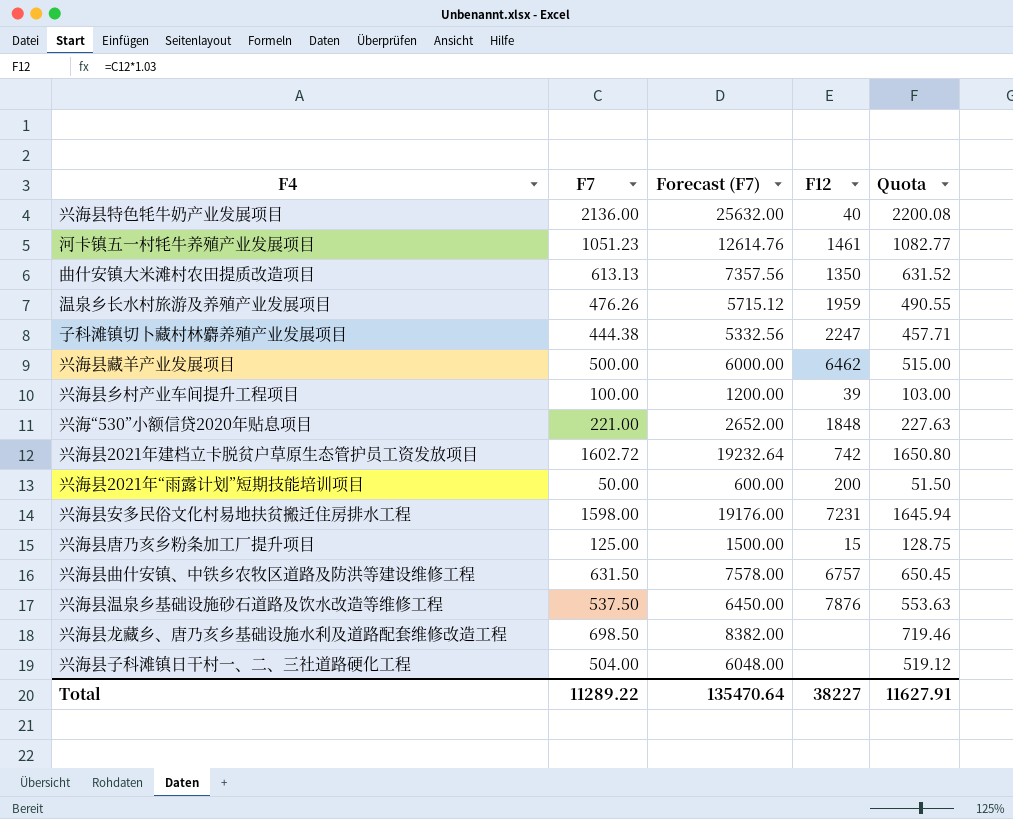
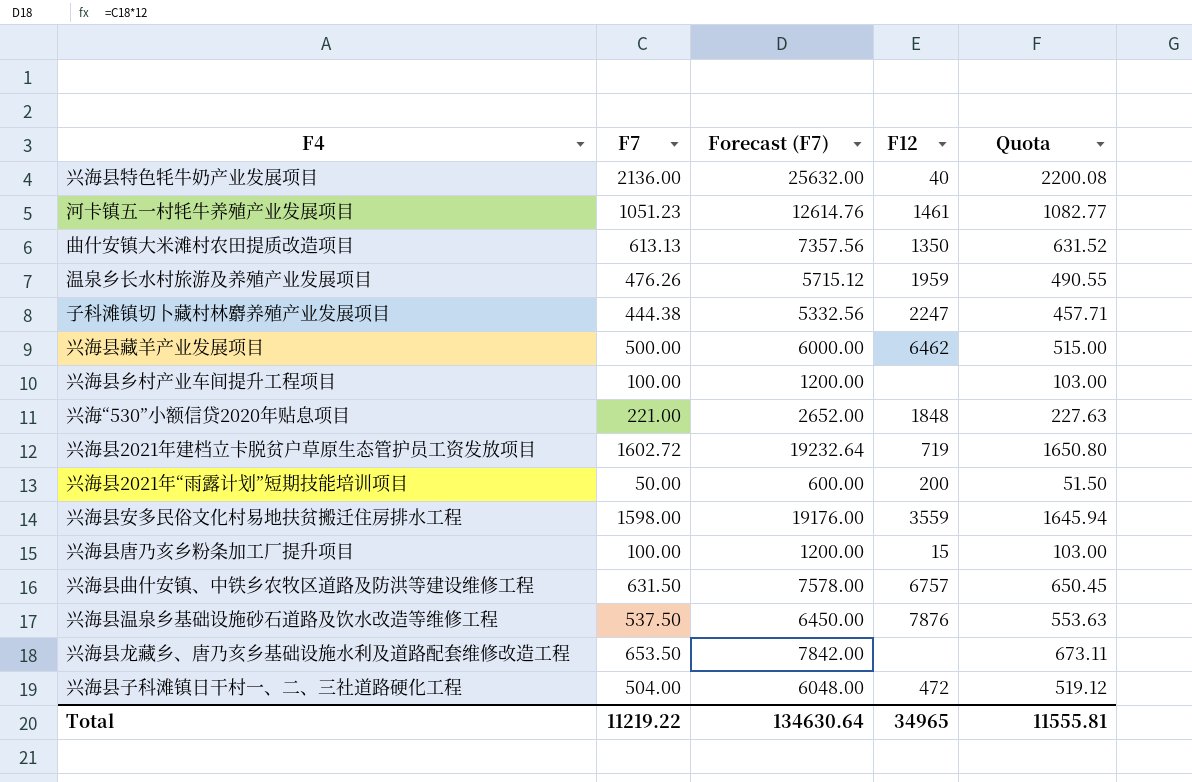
兴海县乡村产业车间提升工程项目 | F12: 39 -> none
兴海县2021年建档立卡脱贫户草原生态管护员工资发放项目 | F12: 742 -> 719
兴海县安多民俗文化村易地扶贫搬迁住房排水工程 | F12: 7231 -> 3559
兴海县唐乃亥乡粉条加工厂提升项目 | F7: 125.00 -> 100.00
兴海县唐乃亥乡粉条加工厂提升项目 | Forecast (F7): 1500.00 -> 1200.00
兴海县唐乃亥乡粉条加工厂提升项目 | Quota: 128.75 -> 103.00
兴海县龙藏乡、唐乃亥乡基础设施水利及道路配套维修改造工程 | F7: 698.50 -> 653.50
兴海县龙藏乡、唐乃亥乡基础设施水利及道路配套维修改造工程 | Forecast (F7): 8382.00 -> 7842.00
兴海县龙藏乡、唐乃亥乡基础设施水利及道路配套维修改造工程 | Quota: 719.46 -> 673.11
兴海县子科滩镇日干村一、二、三社道路硬化工程 | F12: none -> 472
Total | F7: 11289.22 -> 11219.22
Total | Forecast (F7): 135470.64 -> 134630.64
Total | F12: 38227 -> 34965
Total | Quota: 11627.91 -> 11555.81

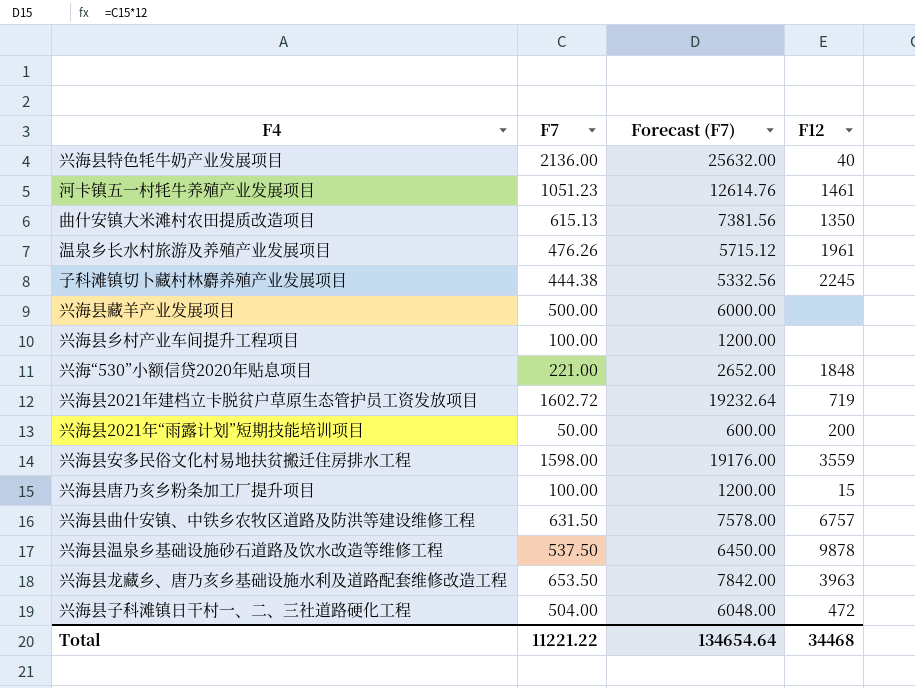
column Quota | formula: [F7] * 1.03 -> none
曲什安镇大米滩村农田提质改造项目 | F7: 613.13 -> 615.13
曲什安镇大米滩村农田提质改造项目 | Forecast (F7): 7357.56 -> 7381.56
温泉乡长水村旅游及养殖产业发展项目 | F12: 1959 -> 1961
子科滩镇切卜藏村林麝养殖产业发展项目 | F12: 2247 -> 2245
兴海县藏羊产业发展项目 | F12: 6462 -> none
兴海县温泉乡基础设施砂石道路及饮水改造等维修工程 | F12: 7876 -> 9878
兴海县龙藏乡、唐乃亥乡基础设施水利及道路配套维修改造工程 | F12: none -> 3963
Total | F7: 11219.22 -> 11221.22
Total | Forecast (F7): 134630.64 -> 134654.64
Total | F12: 34965 -> 34468

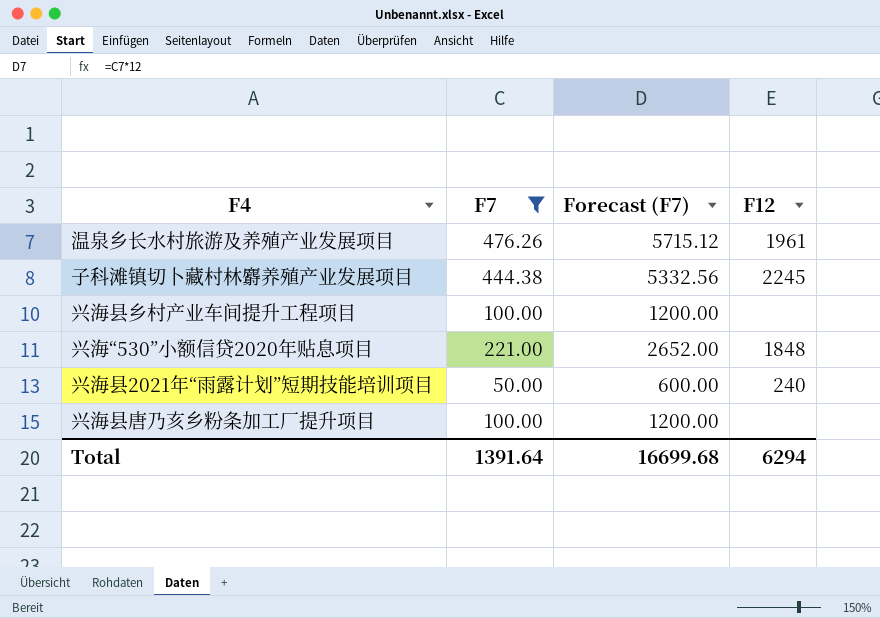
filter: none -> F7 <= 476.26
兴海县2021年“雨露计划”短期技能培训项目 | F12: 200 -> 240
兴海县唐乃亥乡粉条加工厂提升项目 | F12: 15 -> none
Total | F7: 11221.22 -> 1391.64
Total | Forecast (F7): 134654.64 -> 16699.68
Total | F12: 34468 -> 6294

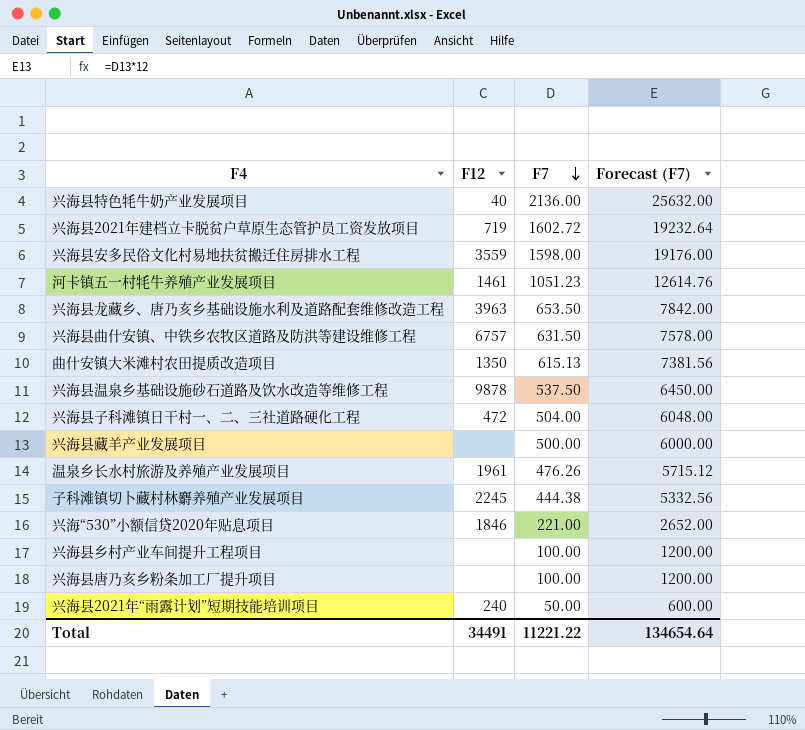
filter: F7 <= 476.26 -> none
row order: none -> F7 descending
column F12 | position: 4 -> 2
兴海“530”小额信贷2020年贴息项目 | F12: 1848 -> 1846
Total | F12: 6294 -> 34491
Total | F7: 1391.64 -> 11221.22
Total | Forecast (F7): 16699.68 -> 134654.64

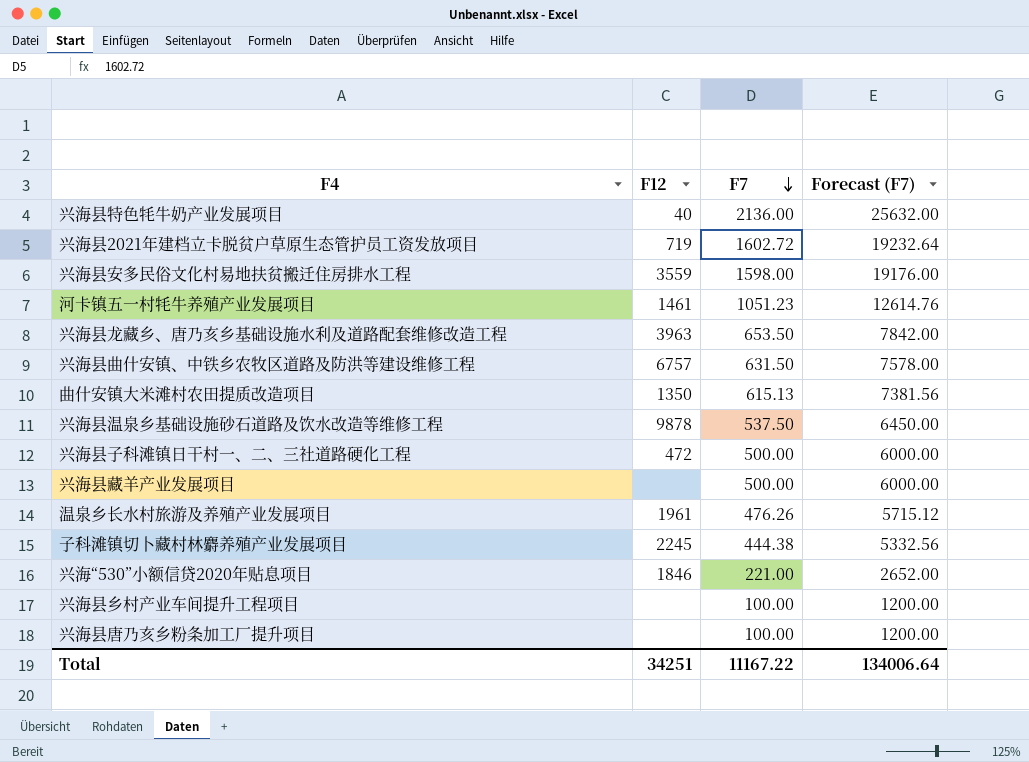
row 兴海县2021年“雨露计划”短期技能培训项目: 240 | 50.00 | 600.00 -> none
兴海县子科滩镇日干村一、二、三社道路硬化工程 | F7: 504.00 -> 500.00
兴海县子科滩镇日干村一、二、三社道路硬化工程 | Forecast (F7): 6048.00 -> 6000.00
Total | F12: 34491 -> 34251
Total | F7: 11221.22 -> 11167.22
Total | Forecast (F7): 134654.64 -> 134006.64

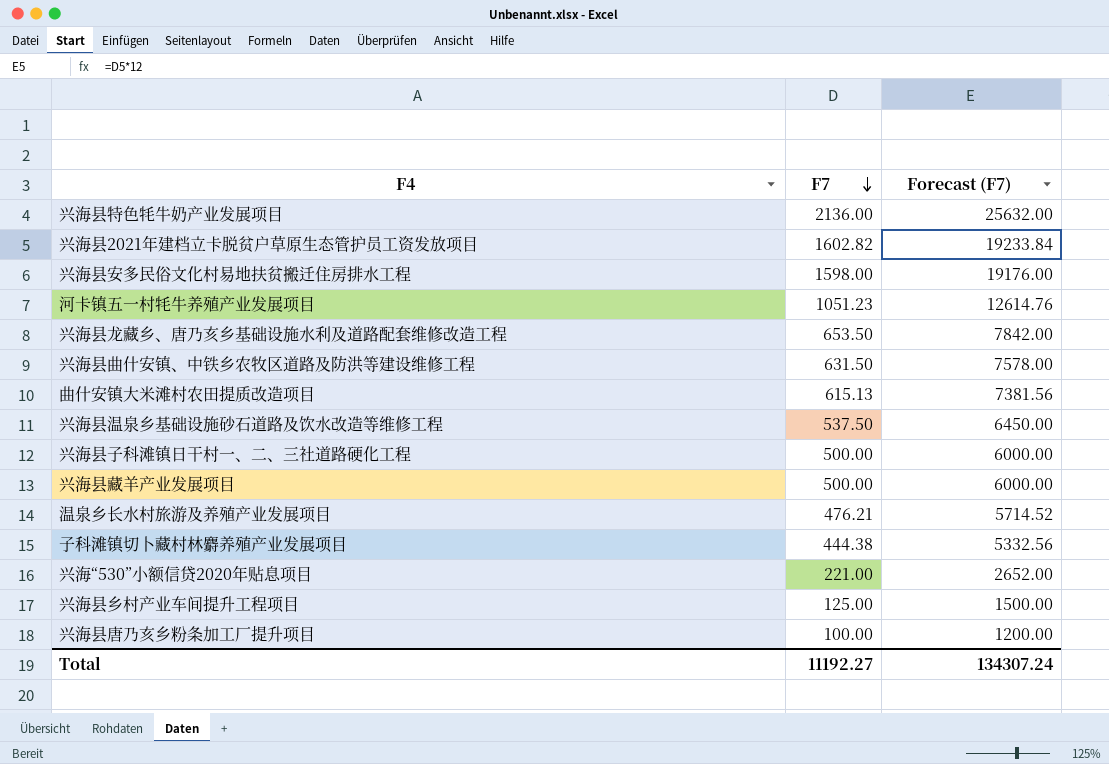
column F12 | position: 2 -> none
兴海县2021年建档立卡脱贫户草原生态管护员工资发放项目 | F7: 1602.72 -> 1602.82
兴海县2021年建档立卡脱贫户草原生态管护员工资发放项目 | Forecast (F7): 19232.64 -> 19233.84
温泉乡长水村旅游及养殖产业发展项目 | F7: 476.26 -> 476.21
温泉乡长水村旅游及养殖产业发展项目 | Forecast (F7): 5715.12 -> 5714.52
兴海县乡村产业车间提升工程项目 | F7: 100.00 -> 125.00
兴海县乡村产业车间提升工程项目 | Forecast (F7): 1200.00 -> 1500.00
Total | F7: 11167.22 -> 11192.27
Total | Forecast (F7): 134006.64 -> 134307.24

